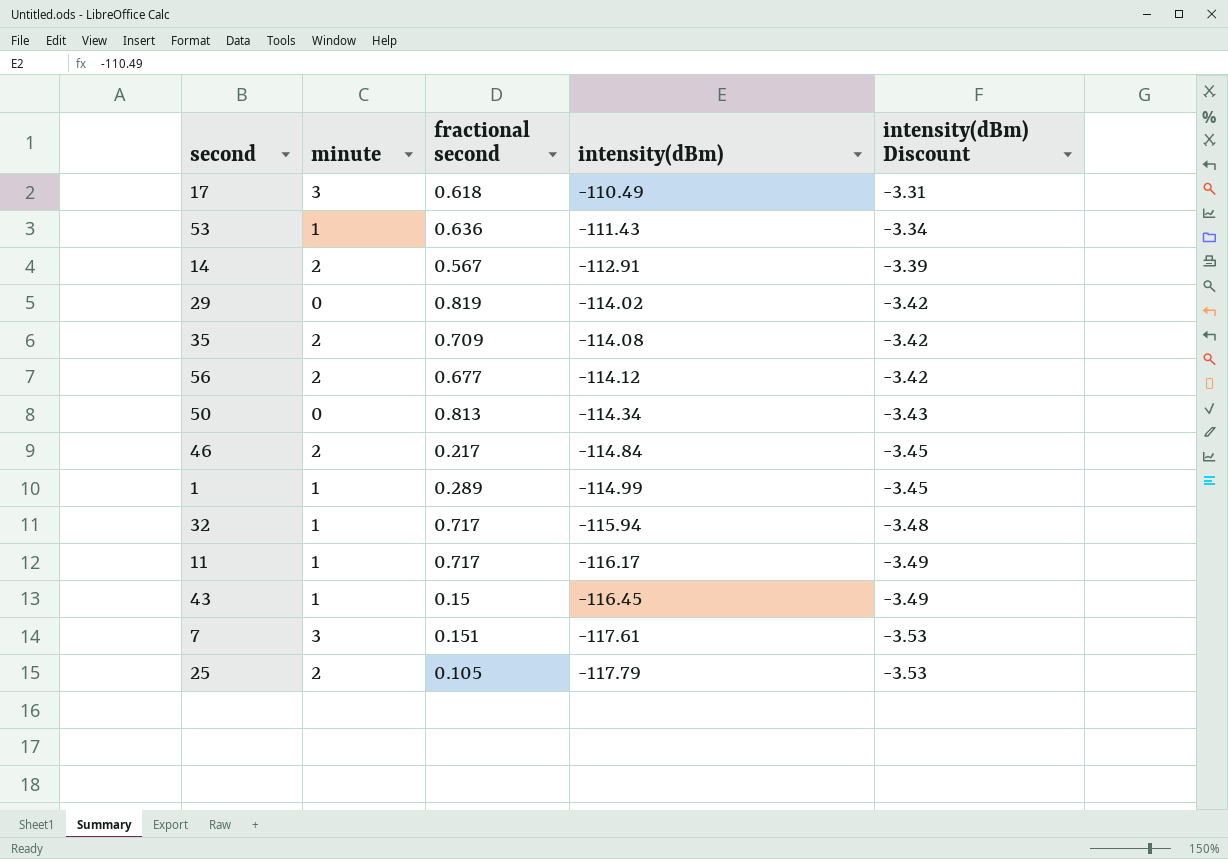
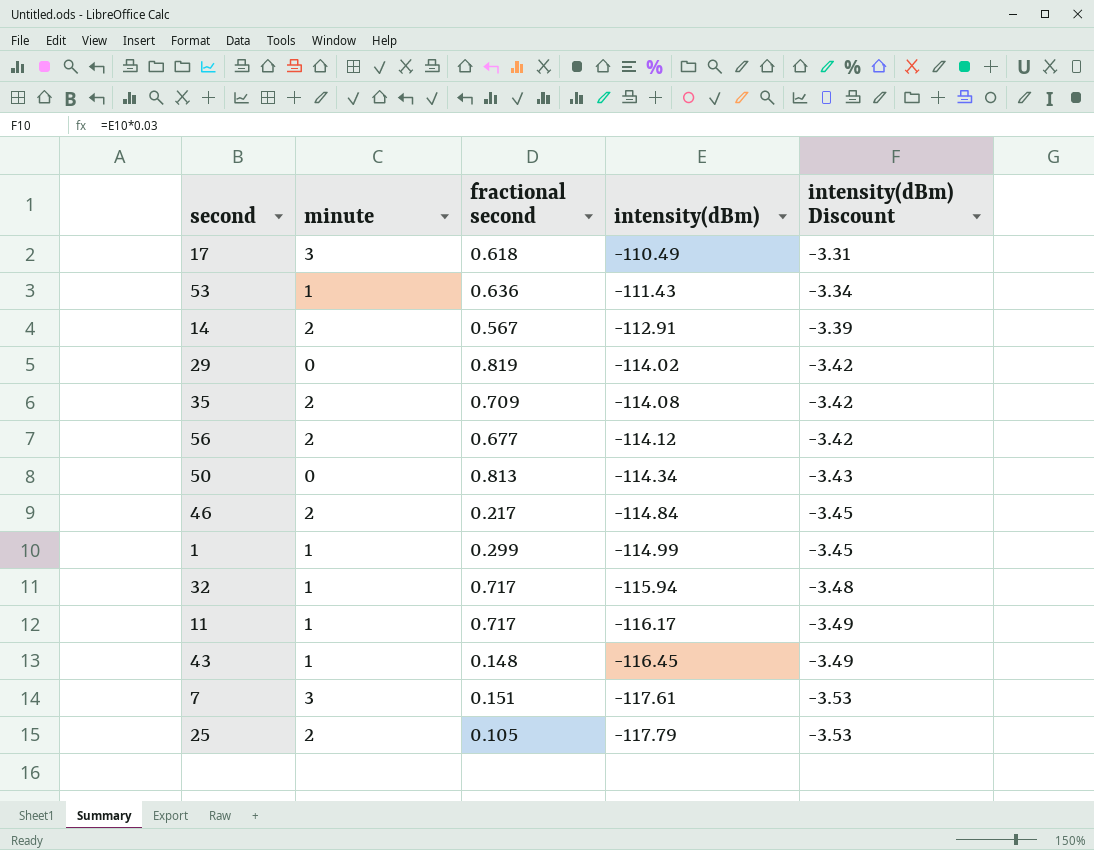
1 | fractional second: 0.289 -> 0.299
43 | fractional second: 0.15 -> 0.148

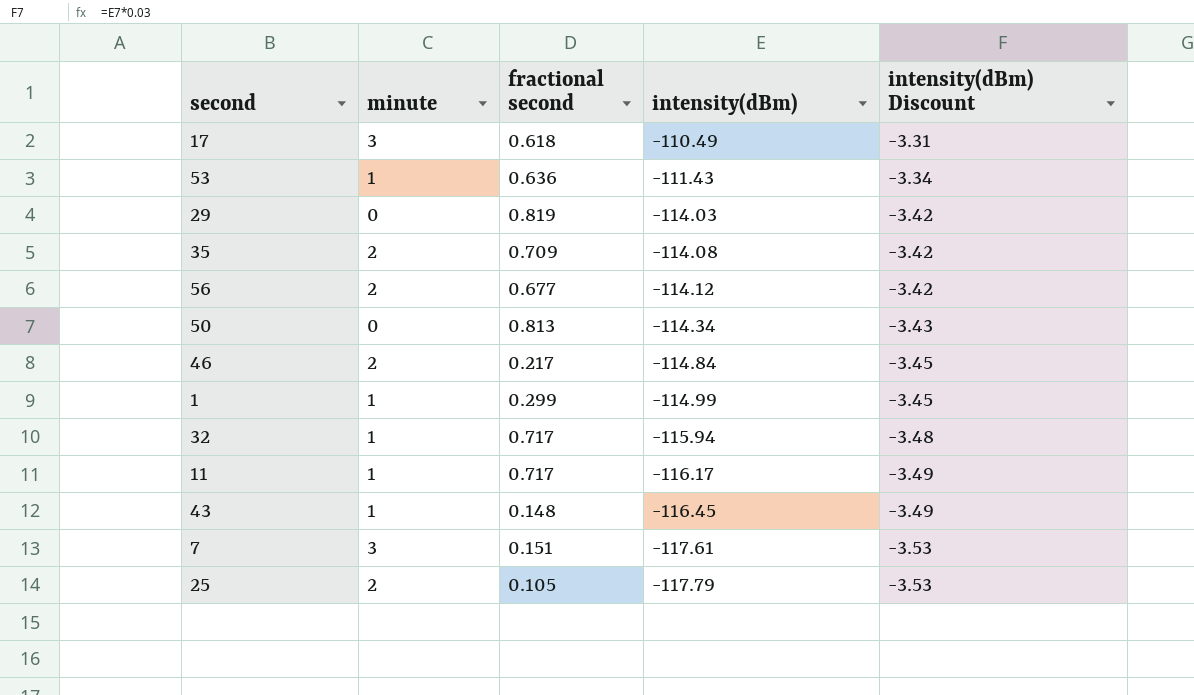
row 14: 2 | 0.567 | -112.91 | -3.39 -> none
29 | intensity(dBm): -114.02 -> -114.03

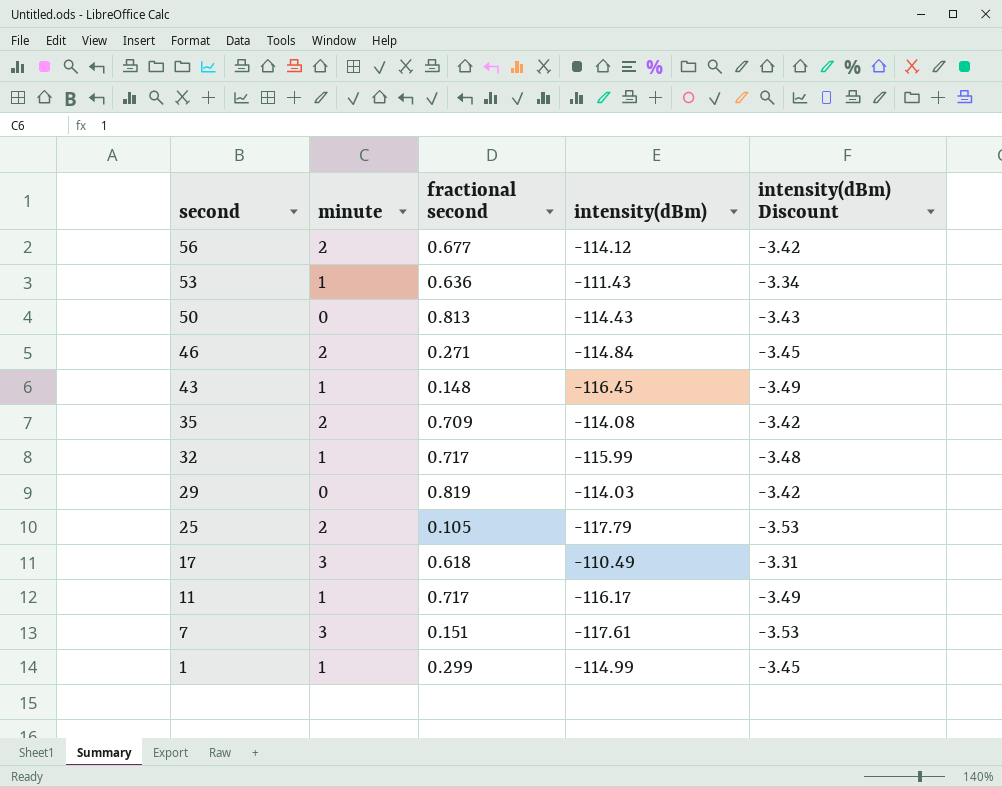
row order: intensity(dBm) descending -> second descending
50 | intensity(dBm): -114.34 -> -114.43
46 | fractional second: 0.217 -> 0.271
32 | intensity(dBm): -115.94 -> -115.99

